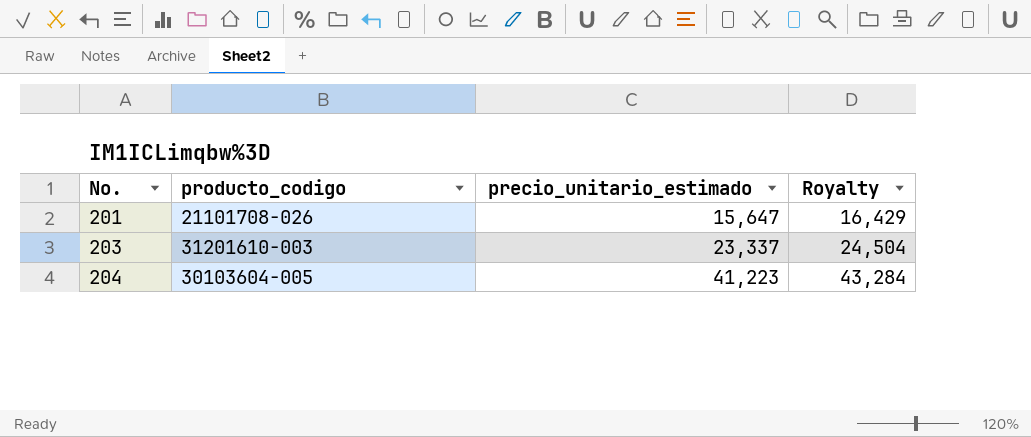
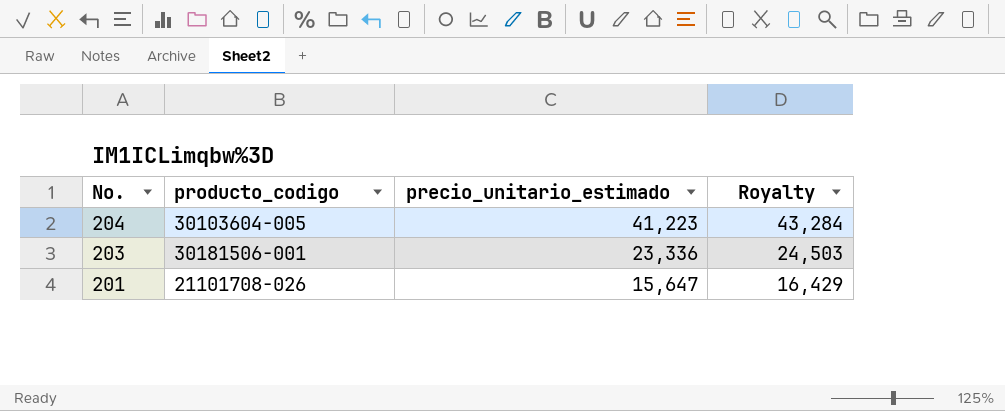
row order: No. ascending -> No. descending
203 | producto_codigo: 31201610-003 -> 30181506-001
203 | precio_unitario_estimado: 23,337 -> 23,336
203 | Royalty: 24,504 -> 24,503

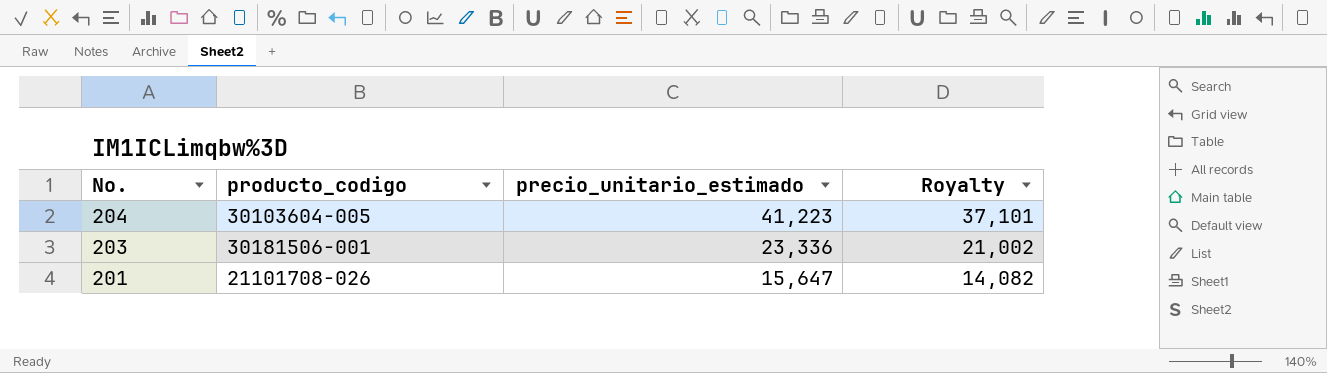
column Royalty | formula: [precio_unitario_estimado] * 1.05 -> [precio_unitario_estimado] * 0.9

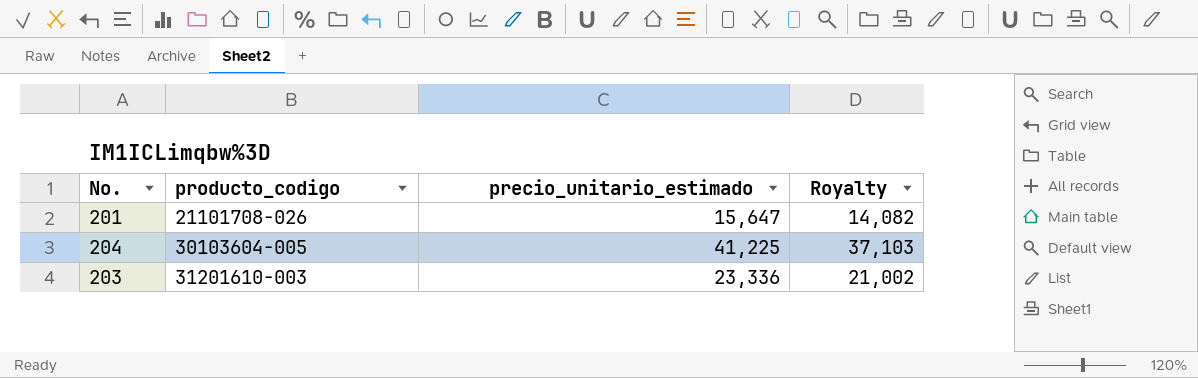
row order: No. descending -> producto_codigo ascending
204 | precio_unitario_estimado: 41,223 -> 41,225
204 | Royalty: 37,101 -> 37,103
203 | producto_codigo: 30181506-001 -> 31201610-003

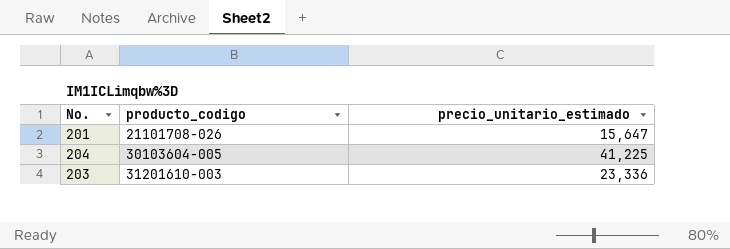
column Royalty | formula: [precio_unitario_estimado] * 0.9 -> none

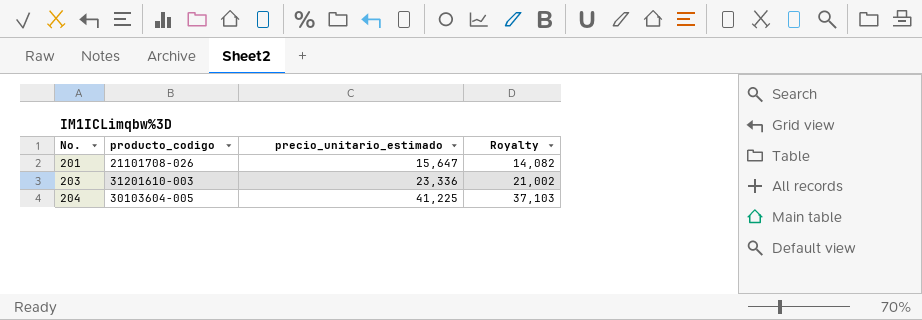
row order: producto_codigo ascending -> No. ascending
column Royalty | formula: none -> [precio_unitario_estimado] * 0.9

